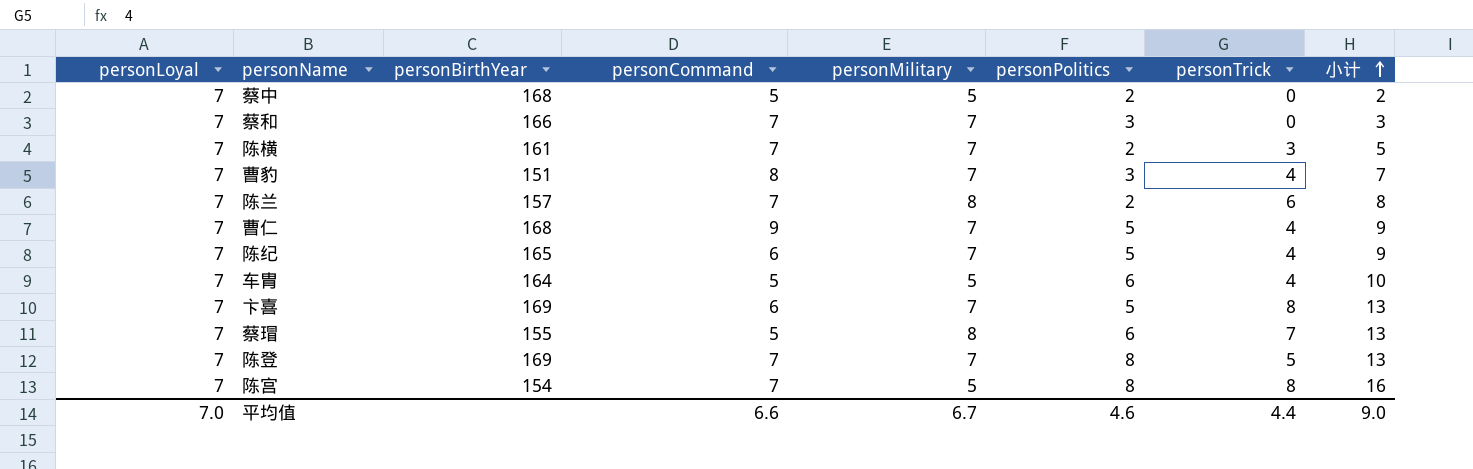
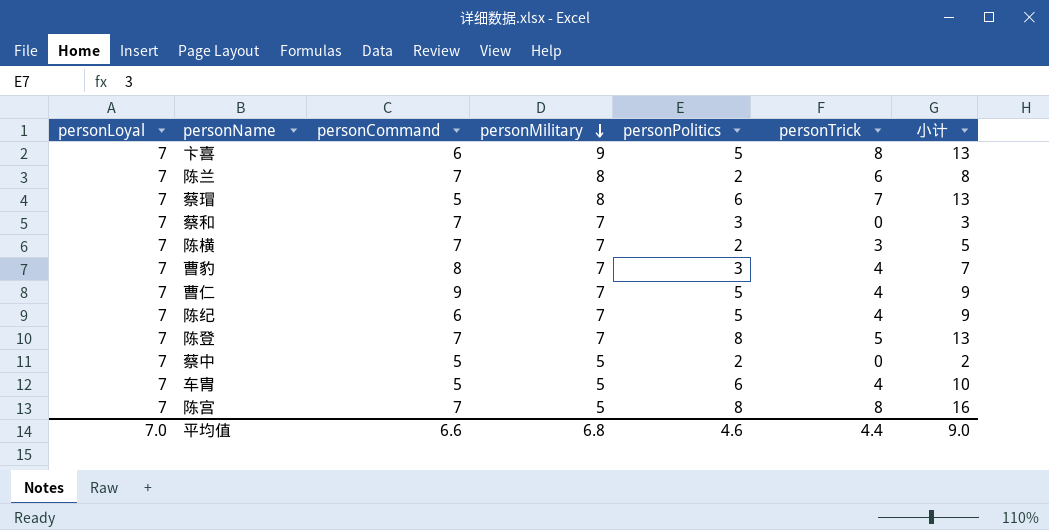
row order: 小计 ascending -> personMilitary descending
column personBirthYear | position: 3 -> none
卞喜 | personMilitary: 7 -> 9
平均值 | personMilitary: 6.7 -> 6.8

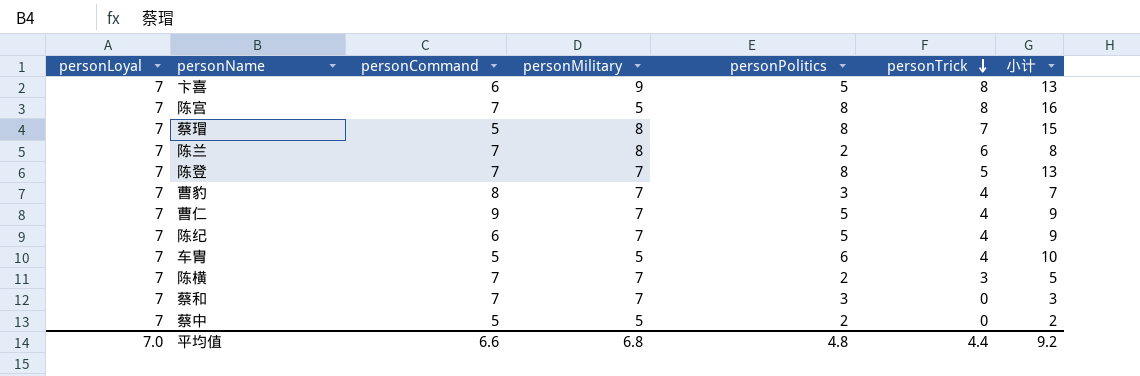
row order: personMilitary descending -> personTrick descending
蔡瑁 | personPolitics: 6 -> 8
蔡瑁 | 小计: 13 -> 15
平均值 | personPolitics: 4.6 -> 4.8
平均值 | 小计: 9.0 -> 9.2

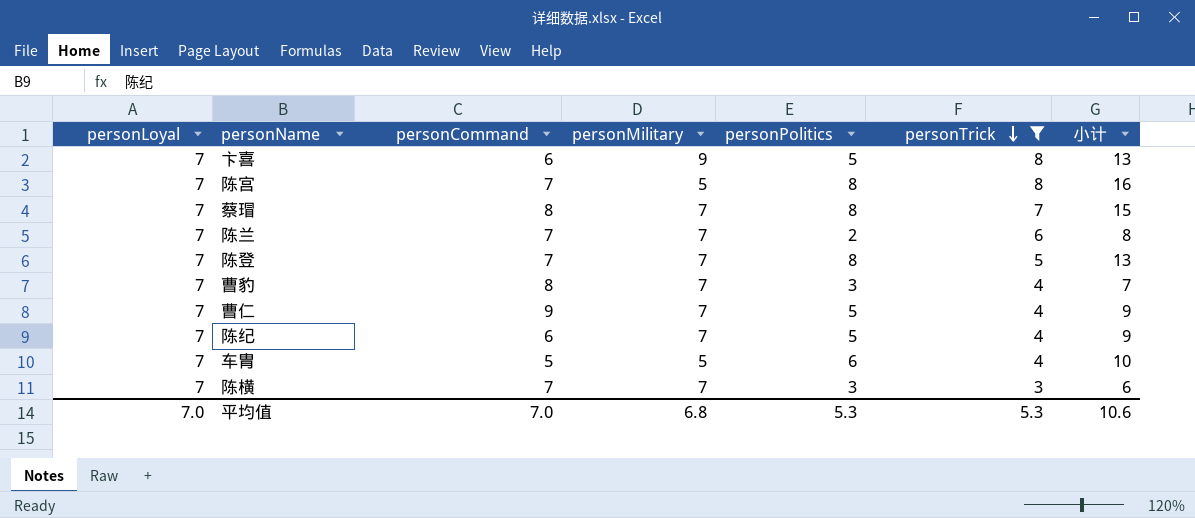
filter: none -> personTrick != 0
蔡瑁 | personCommand: 5 -> 8
蔡瑁 | personMilitary: 8 -> 7
陈兰 | personMilitary: 8 -> 7
陈横 | personPolitics: 2 -> 3
陈横 | 小计: 5 -> 6
平均值 | personCommand: 6.6 -> 7.0
平均值 | personPolitics: 4.8 -> 5.3
平均值 | personTrick: 4.4 -> 5.3
平均值 | 小计: 9.2 -> 10.6

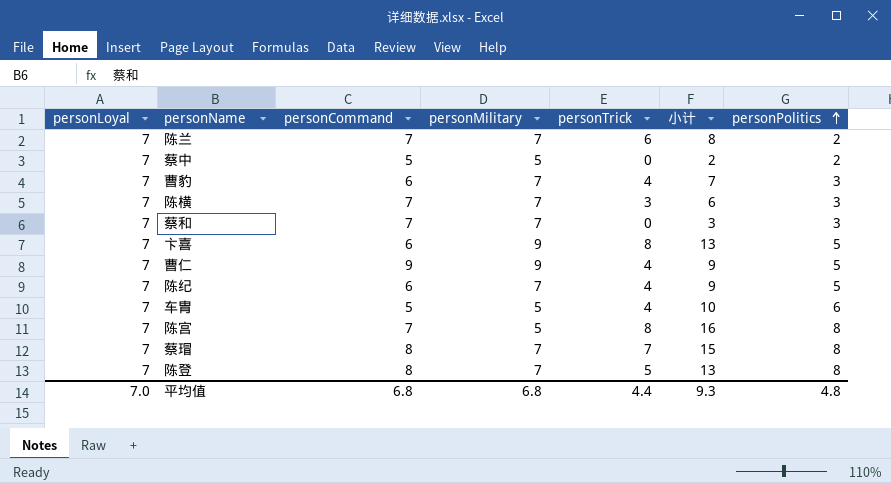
filter: personTrick != 0 -> none
row order: personTrick descending -> personPolitics ascending
column personPolitics | position: 5 -> 7
曹豹 | personCommand: 8 -> 6
曹仁 | personMilitary: 7 -> 9
陈登 | personCommand: 7 -> 8
平均值 | personCommand: 7.0 -> 6.8
平均值 | personTrick: 5.3 -> 4.4
平均值 | 小计: 10.6 -> 9.3
平均值 | personPolitics: 5.3 -> 4.8

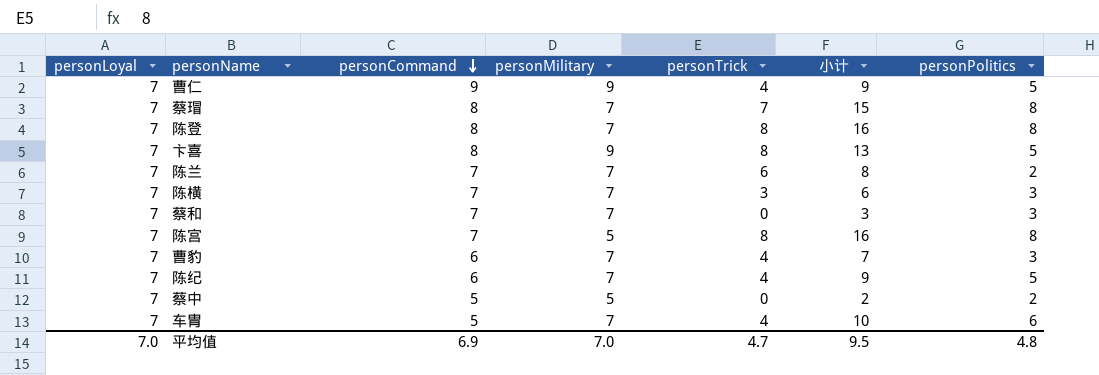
row order: personPolitics ascending -> personCommand descending
陈登 | personTrick: 5 -> 8
陈登 | 小计: 13 -> 16
卞喜 | personCommand: 6 -> 8
车胄 | personMilitary: 5 -> 7
平均值 | personCommand: 6.8 -> 6.9
平均值 | personMilitary: 6.8 -> 7.0
平均值 | personTrick: 4.4 -> 4.7
平均值 | 小计: 9.3 -> 9.5

